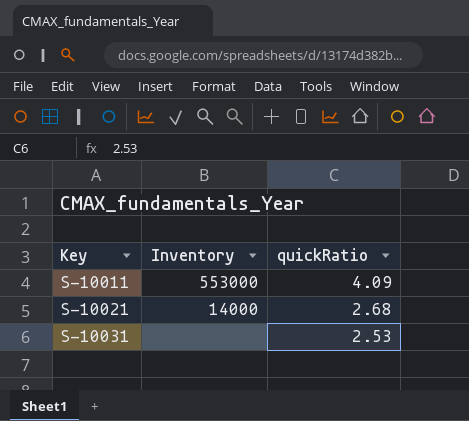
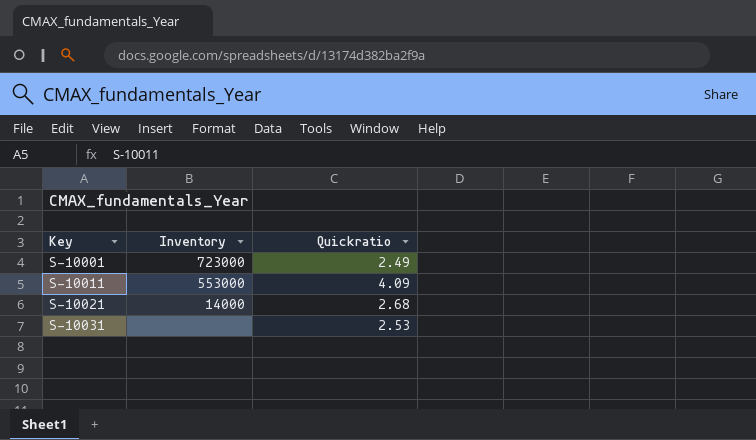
column name: quickRatio -> Quickratio
row S-10001: none -> 723000 | 2.49

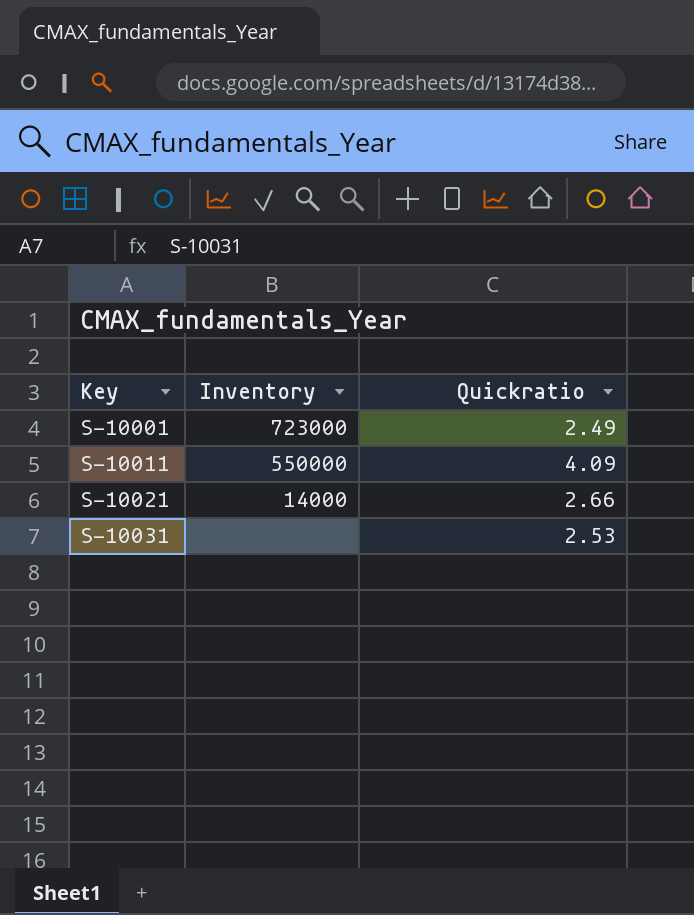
S-10011 | Inventory: 553000 -> 550000
S-10021 | Quickratio: 2.68 -> 2.66

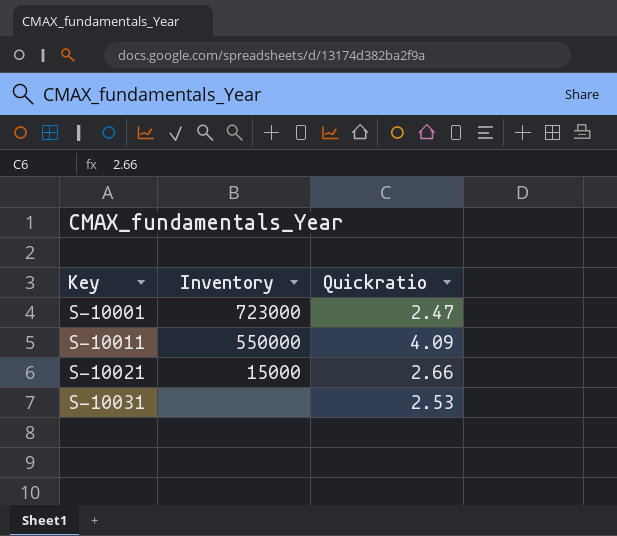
S-10001 | Quickratio: 2.49 -> 2.47
S-10021 | Inventory: 14000 -> 15000

